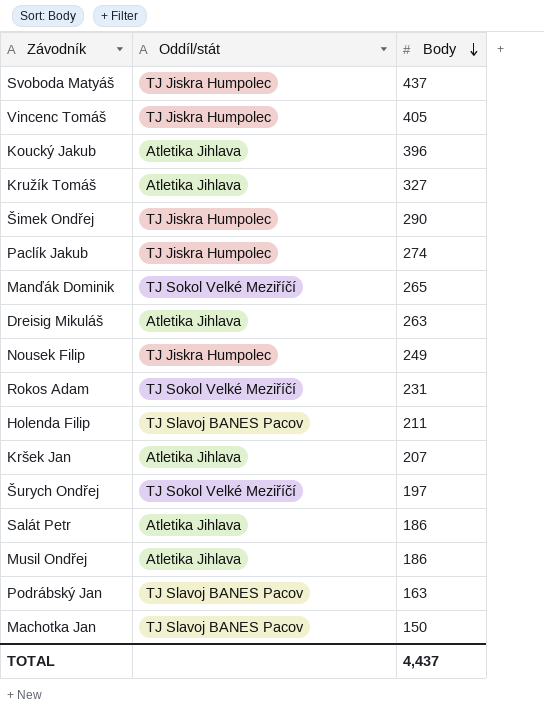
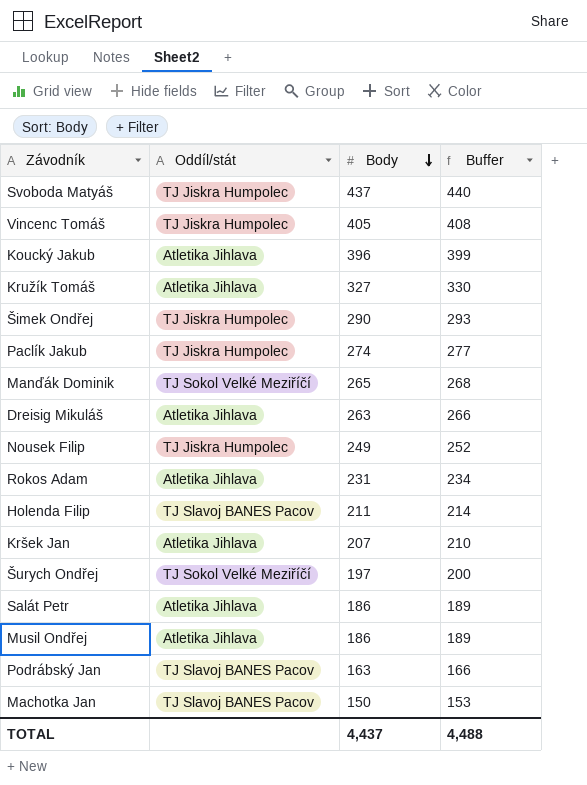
column Buffer | formula: none -> [Body] + 3
Rokos Adam | Oddíl/stát: TJ Sokol Velké Meziříčí -> Atletika Jihlava

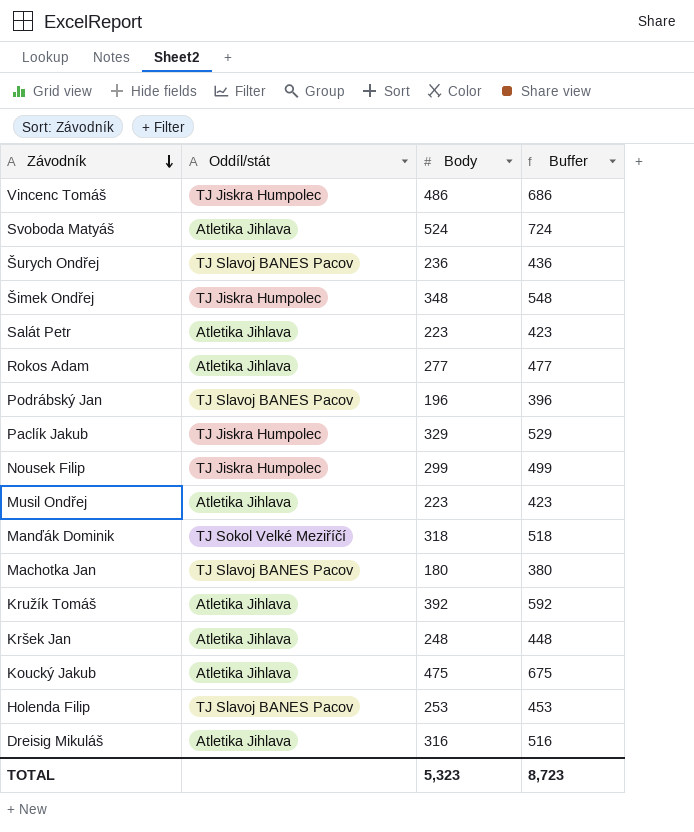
row order: Body descending -> Závodník descending
column Buffer | formula: [Body] + 3 -> [Body] + 200
Vincenc Tomáš | Body: 405 -> 486
Svoboda Matyáš | Oddíl/stát: TJ Jiskra Humpolec -> Atletika Jihlava
Svoboda Matyáš | Body: 437 -> 524
Šurych Ondřej | Oddíl/stát: TJ Sokol Velké Meziříčí -> TJ Slavoj BANES Pacov
Šurych Ondřej | Body: 197 -> 236
Šimek Ondřej | Body: 290 -> 348
Salát Petr | Body: 186 -> 223
Rokos Adam | Body: 231 -> 277
Podrábský Jan | Body: 163 -> 196
Paclík Jakub | Body: 274 -> 329
Nousek Filip | Body: 249 -> 299
Musil Ondřej | Body: 186 -> 223
Manďák Dominik | Body: 265 -> 318
Machotka Jan | Body: 150 -> 180
Kružík Tomáš | Body: 327 -> 392
Kršek Jan | Body: 207 -> 248
Koucký Jakub | Body: 396 -> 475
Holenda Filip | Body: 211 -> 253
Dreisig Mikuláš | Body: 263 -> 316
TOTAL | Body: 4,437 -> 5,323
TOTAL | Buffer: 4,488 -> 8,723

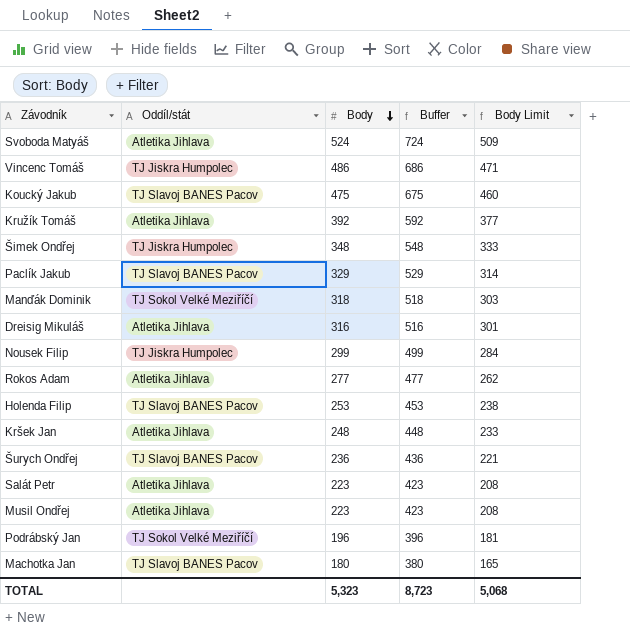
row order: Závodník descending -> Body descending
column Body Limit | formula: none -> [Body] - 15
Koucký Jakub | Oddíl/stát: Atletika Jihlava -> TJ Slavoj BANES Pacov
Paclík Jakub | Oddíl/stát: TJ Jiskra Humpolec -> TJ Slavoj BANES Pacov
Podrábský Jan | Oddíl/stát: TJ Slavoj BANES Pacov -> TJ Sokol Velké Meziříčí

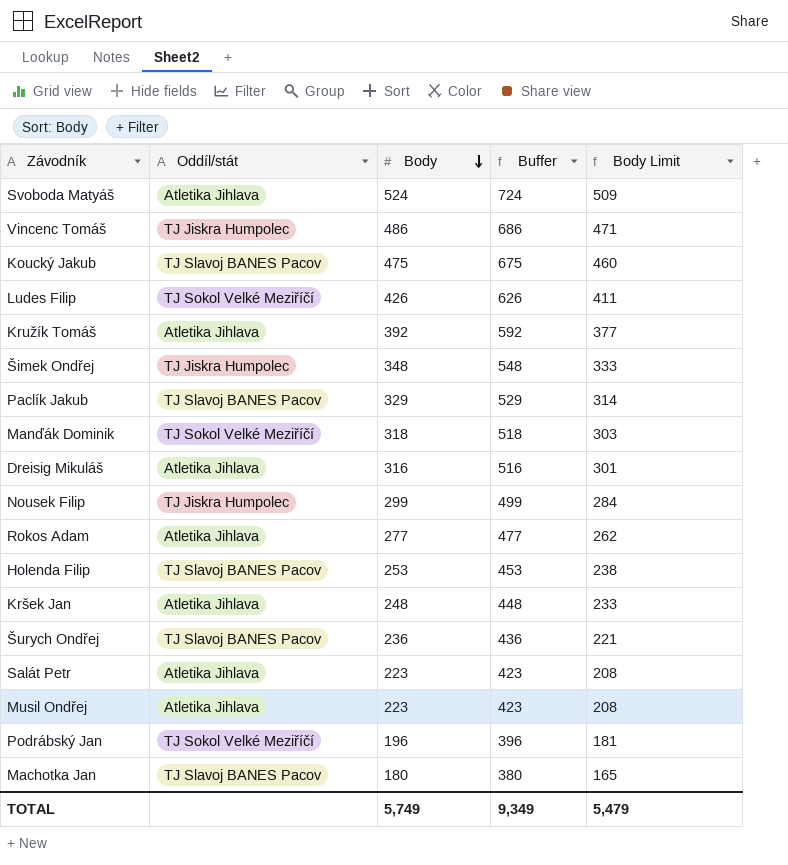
row Ludes Filip: none -> TJ Sokol Velké Meziříčí | 426 | 626 | 411
TOTAL | Body: 5,323 -> 5,749
TOTAL | Buffer: 8,723 -> 9,349
TOTAL | Body Limit: 5,068 -> 5,479

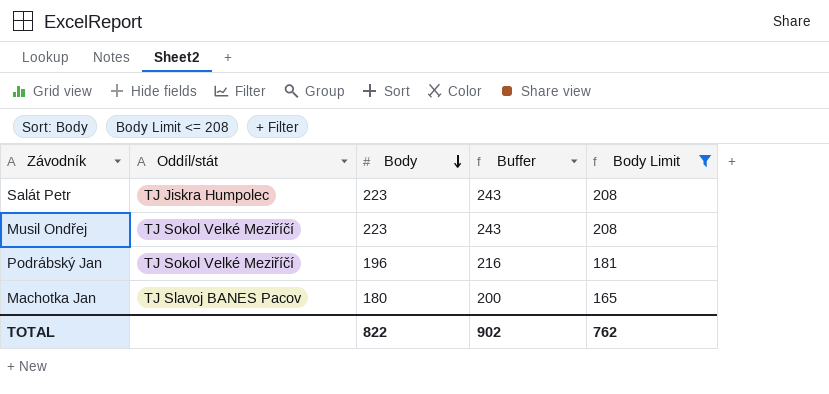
filter: none -> Body Limit <= 208
column Buffer | formula: [Body] + 200 -> [Body] + 20
Salát Petr | Oddíl/stát: Atletika Jihlava -> TJ Jiskra Humpolec
Musil Ondřej | Oddíl/stát: Atletika Jihlava -> TJ Sokol Velké Meziříčí
TOTAL | Body: 5,749 -> 822
TOTAL | Buffer: 9,349 -> 902
TOTAL | Body Limit: 5,479 -> 762

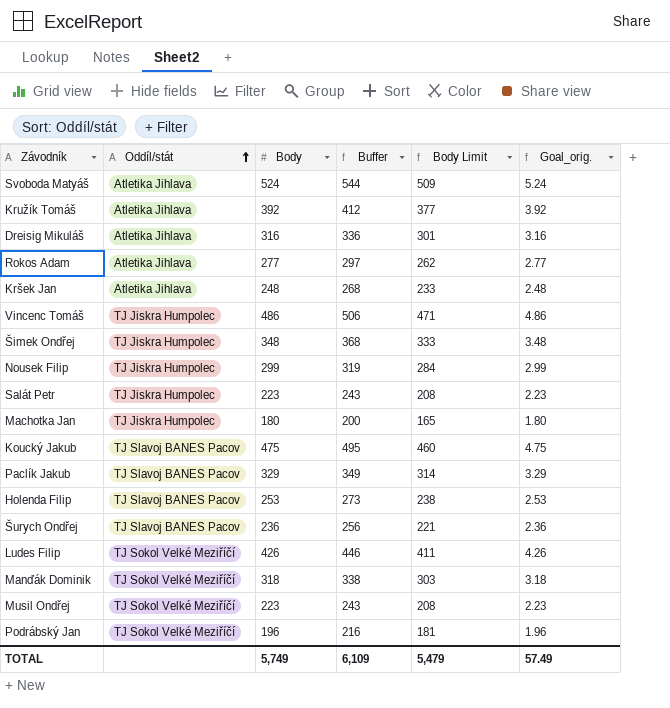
filter: Body Limit <= 208 -> none
row order: Body descending -> Oddíl/stát ascending
column Goal_orig. | formula: none -> [Body] * 0.01
Machotka Jan | Oddíl/stát: TJ Slavoj BANES Pacov -> TJ Jiskra Humpolec
TOTAL | Body: 822 -> 5,749
TOTAL | Buffer: 902 -> 6,109
TOTAL | Body Limit: 762 -> 5,479

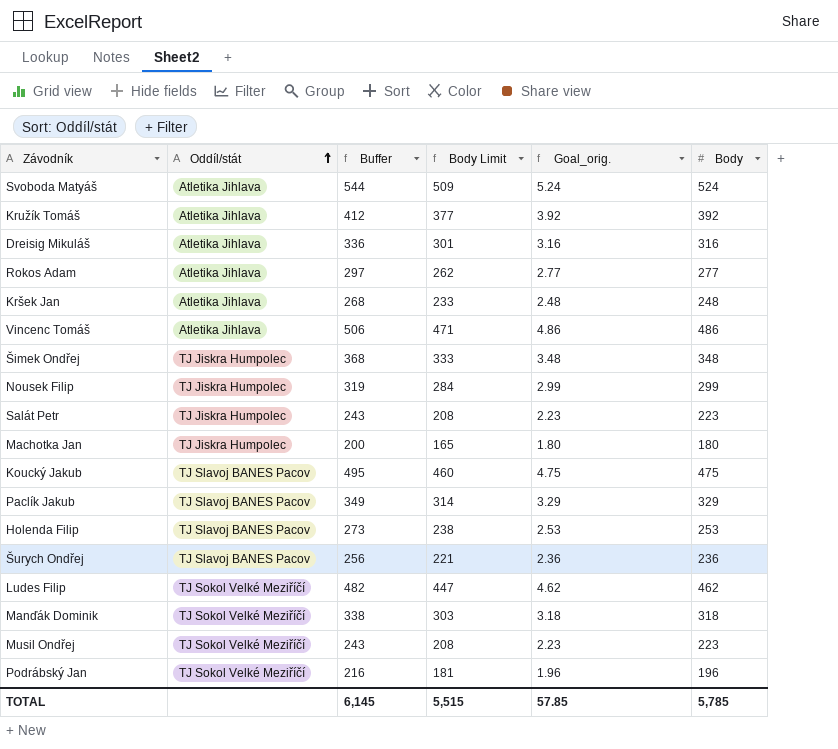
column Body | position: 3 -> 6
Vincenc Tomáš | Oddíl/stát: TJ Jiskra Humpolec -> Atletika Jihlava
Ludes Filip | Buffer: 446 -> 482
Ludes Filip | Body Limit: 411 -> 447
Ludes Filip | Goal_orig.: 4.26 -> 4.62
Ludes Filip | Body: 426 -> 462
TOTAL | Buffer: 6,109 -> 6,145
TOTAL | Body Limit: 5,479 -> 5,515
TOTAL | Goal_orig.: 57.49 -> 57.85
TOTAL | Body: 5,749 -> 5,785

